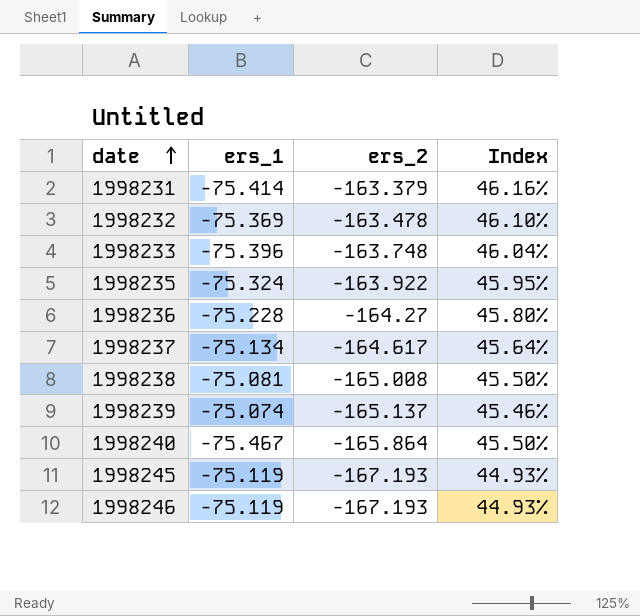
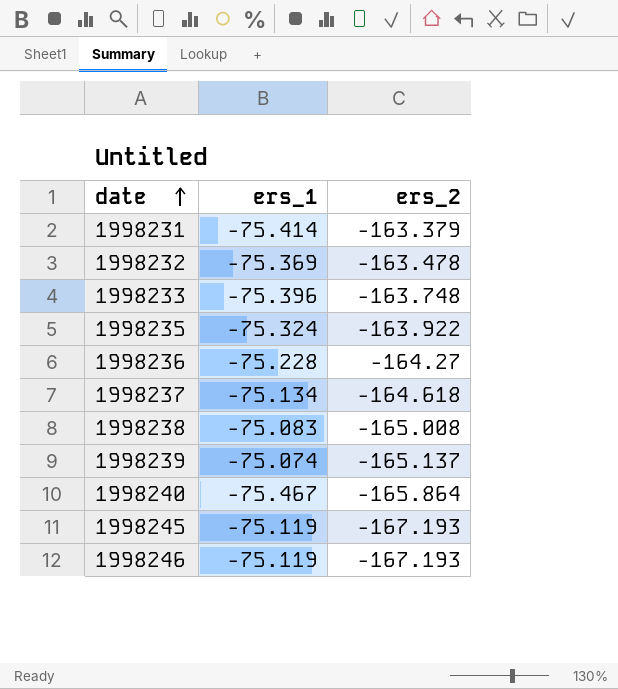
column Index | formula: [ers_1] / [ers_2] -> none
1998237 | ers_2: -164.617 -> -164.618
1998238 | ers_1: -75.081 -> -75.083

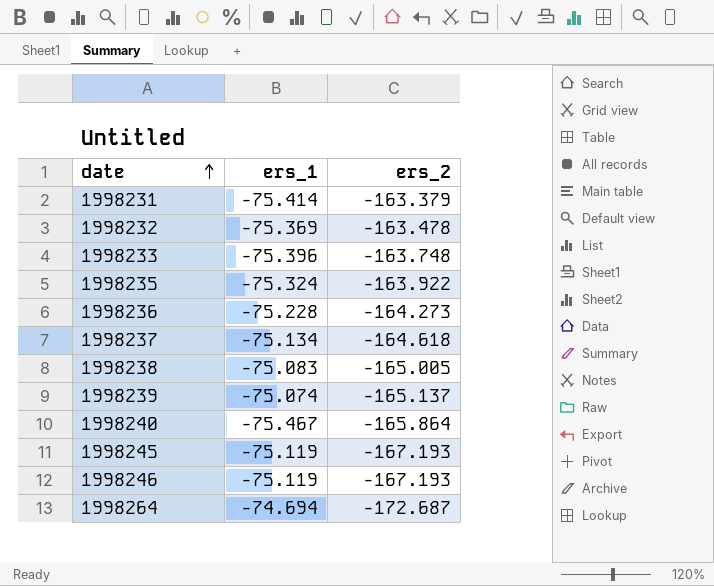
1998236 | ers_2: -164.27 -> -164.273
1998238 | ers_2: -165.008 -> -165.005
row 1998264: none -> -74.694 | -172.687

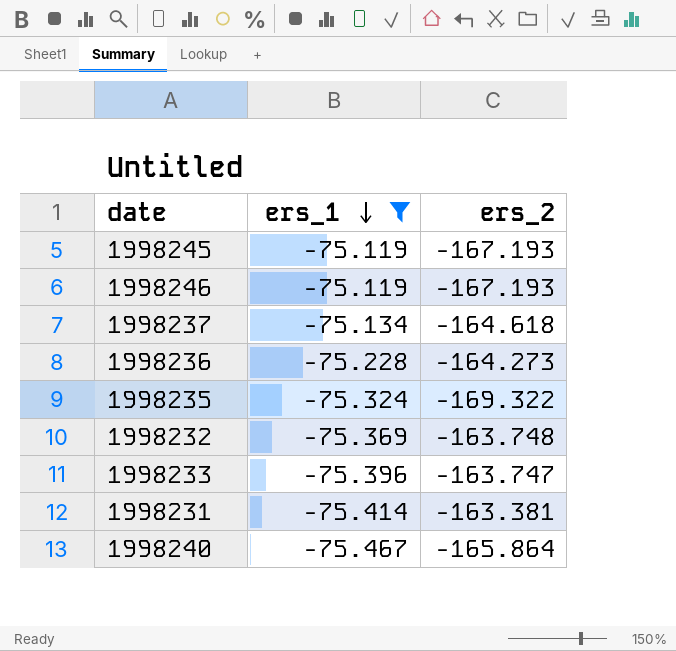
filter: none -> ers_1 <= -75.119
row order: date ascending -> ers_1 descending
1998235 | ers_2: -163.922 -> -169.322
1998232 | ers_2: -163.478 -> -163.748
1998233 | ers_2: -163.748 -> -163.747
1998231 | ers_2: -163.379 -> -163.381

